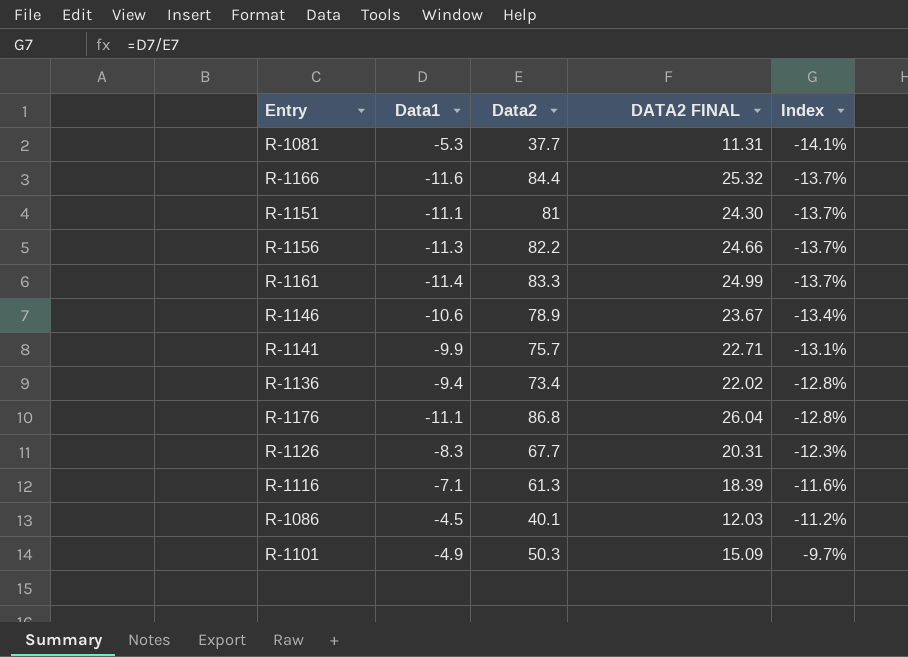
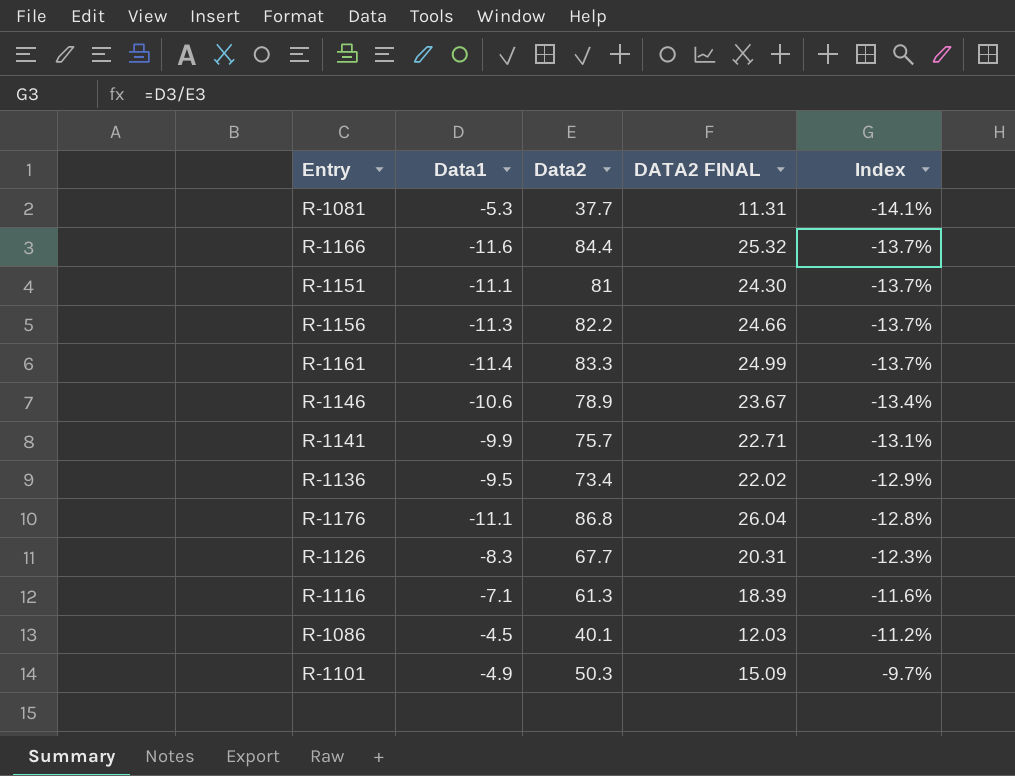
R-1136 | Data1: -9.4 -> -9.5
R-1136 | Index: -12.8% -> -12.9%

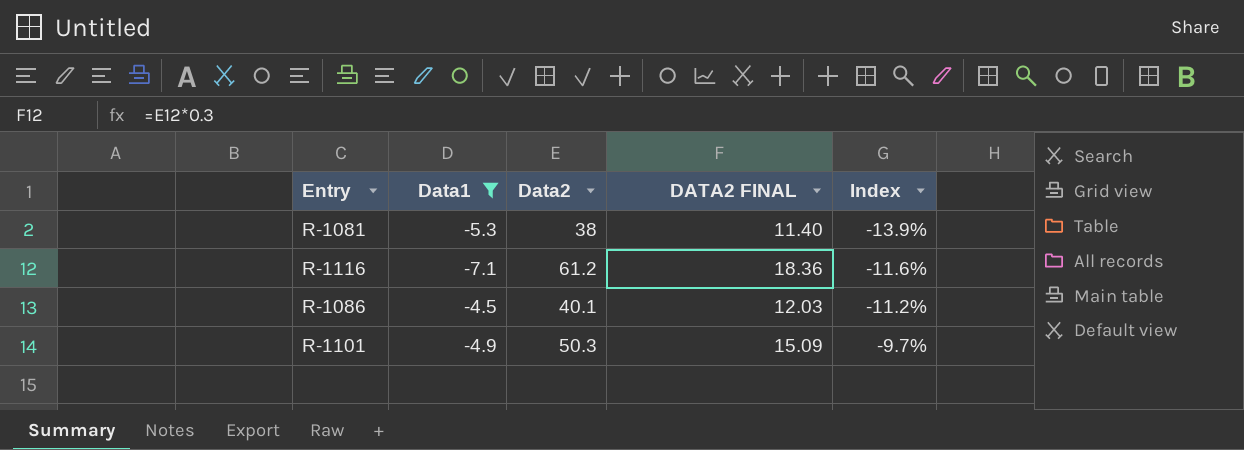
filter: none -> Data1 >= -7.1
R-1081 | Data2: 37.7 -> 38
R-1081 | DATA2 FINAL: 11.31 -> 11.40
R-1081 | Index: -14.1% -> -13.9%
R-1116 | Data2: 61.3 -> 61.2
R-1116 | DATA2 FINAL: 18.39 -> 18.36

